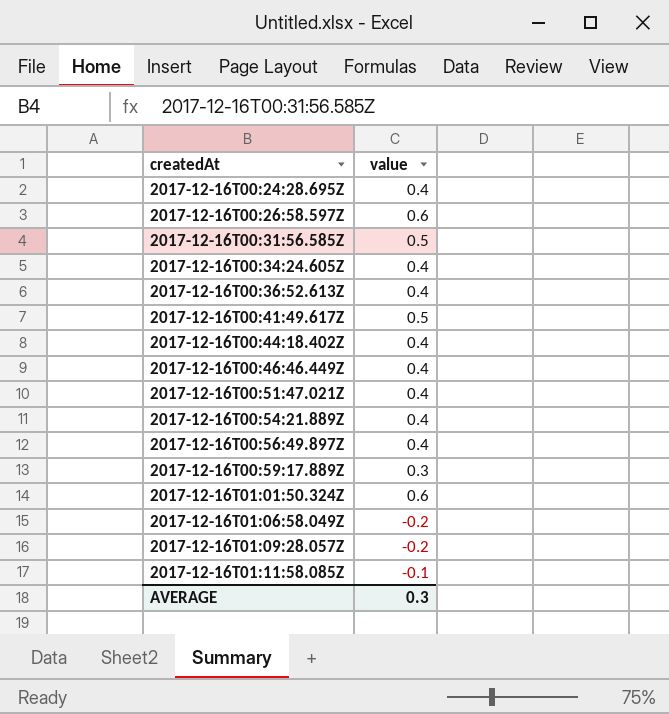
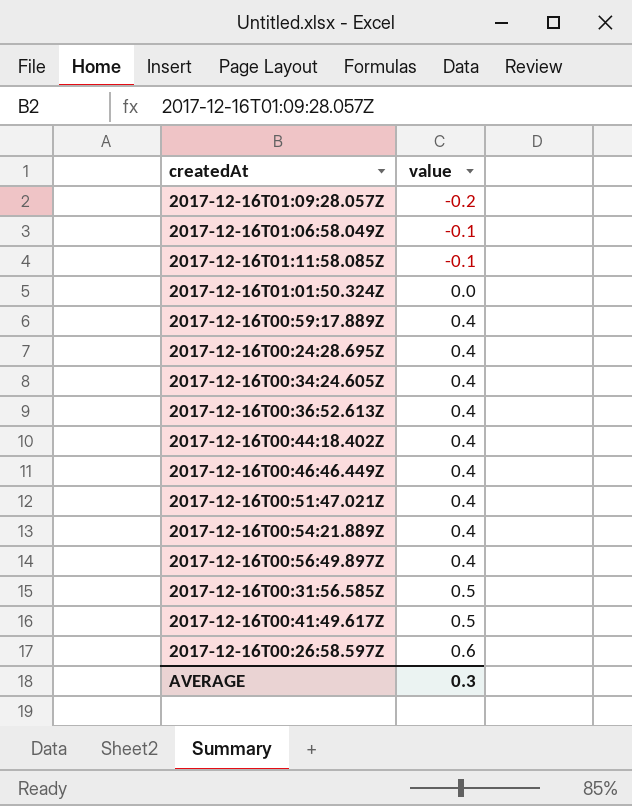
row order: createdAt ascending -> value ascending
2017-12-16T01:06:58.049Z | value: -0.2 -> -0.1
2017-12-16T01:01:50.324Z | value: 0.6 -> 0.0
2017-12-16T00:59:17.889Z | value: 0.3 -> 0.4

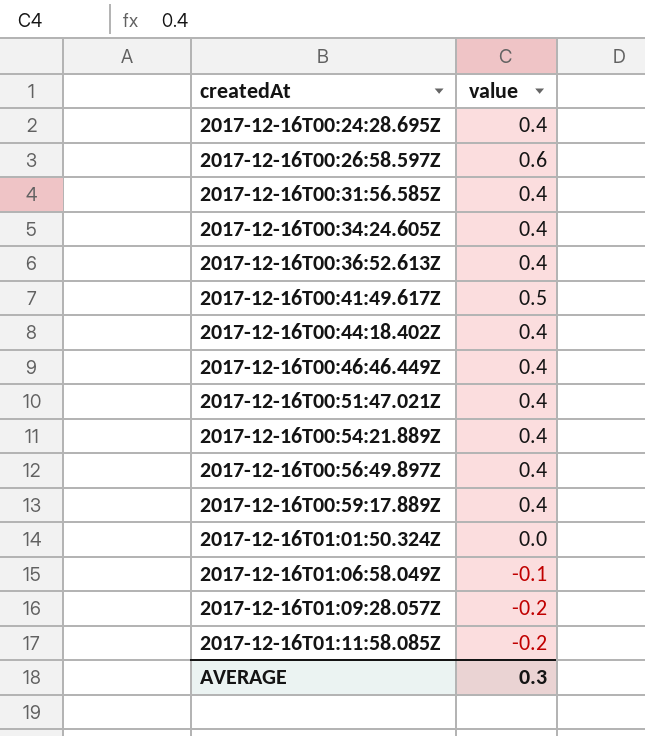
row order: value ascending -> createdAt ascending
2017-12-16T00:31:56.585Z | value: 0.5 -> 0.4
2017-12-16T01:11:58.085Z | value: -0.1 -> -0.2

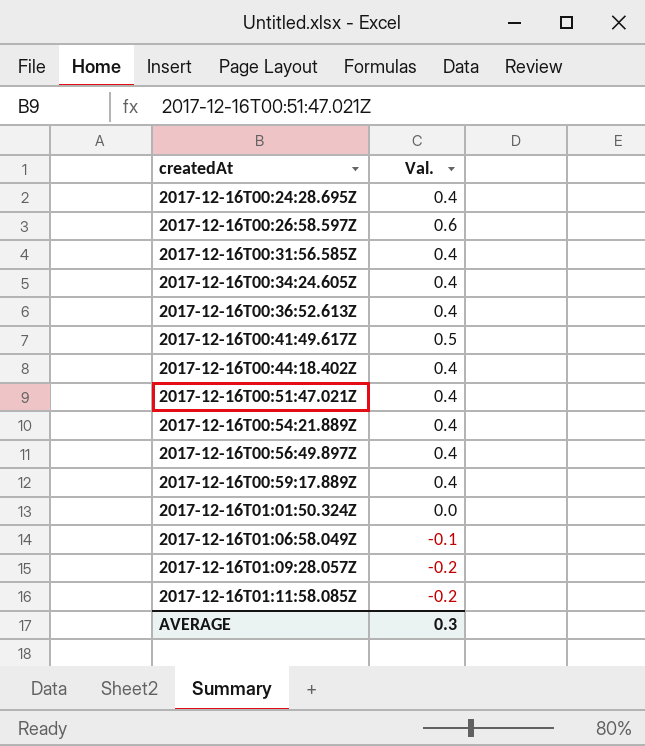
column name: value -> Val.
row 2017-12-16T00:46:46.449Z: 0.4 -> none

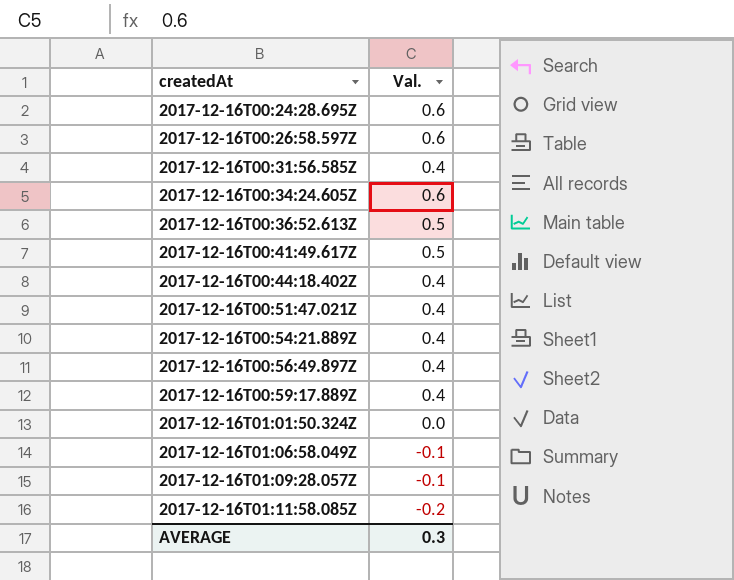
2017-12-16T00:24:28.695Z | Val.: 0.4 -> 0.6
2017-12-16T00:34:24.605Z | Val.: 0.4 -> 0.6
2017-12-16T00:36:52.613Z | Val.: 0.4 -> 0.5
2017-12-16T01:09:28.057Z | Val.: -0.2 -> -0.1

